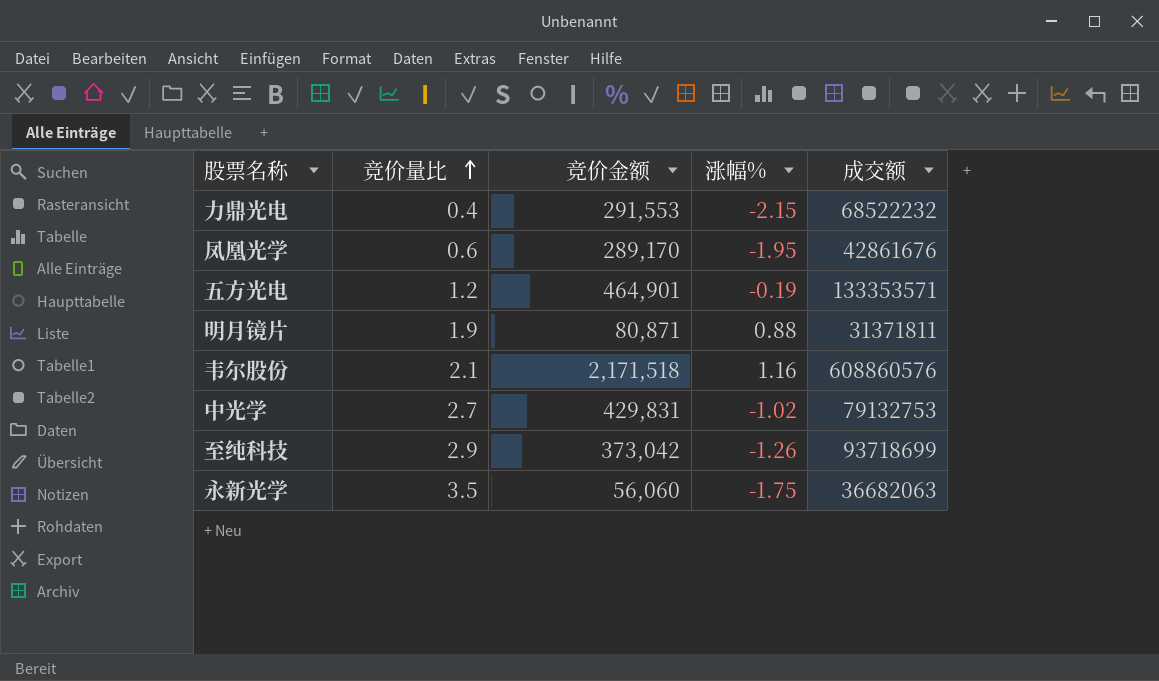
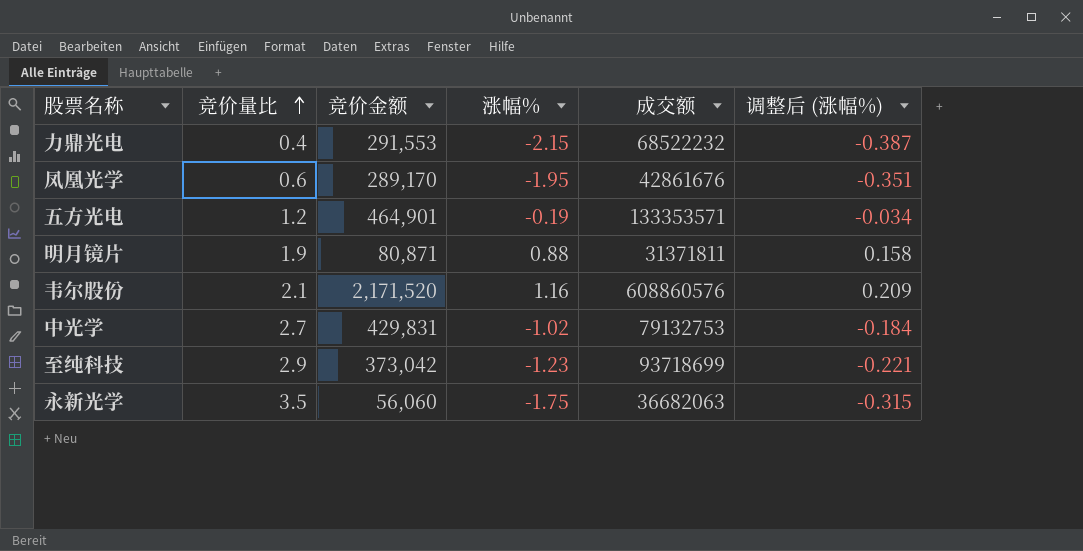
column 调整后 (涨幅%) | formula: none -> [涨幅%] * 0.18
韦尔股份 | 竞价金额: 2,171,518 -> 2,171,520
至纯科技 | 涨幅%: -1.26 -> -1.23

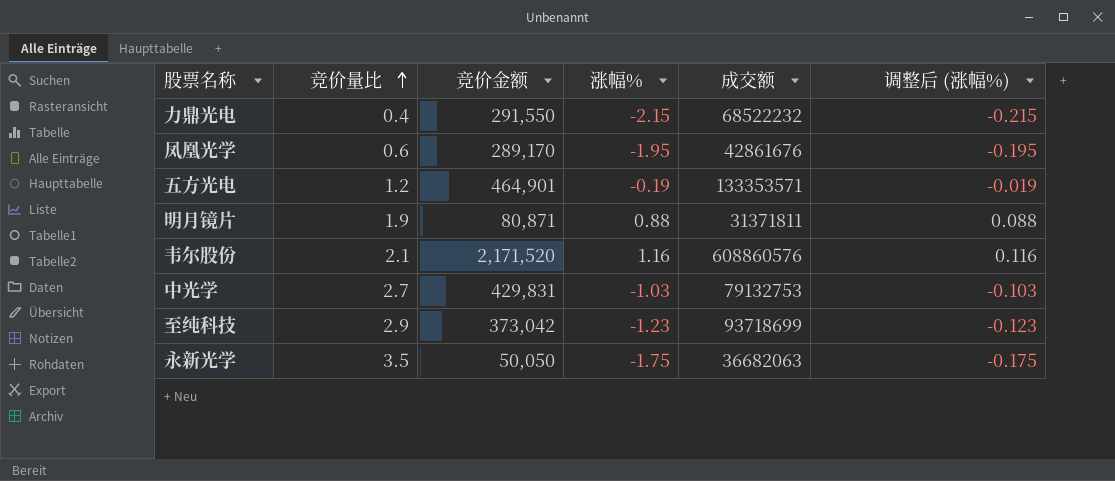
column 调整后 (涨幅%) | formula: [涨幅%] * 0.18 -> [涨幅%] * 0.1
力鼎光电 | 竞价金额: 291,553 -> 291,550
中光学 | 涨幅%: -1.02 -> -1.03
永新光学 | 竞价金额: 56,060 -> 50,050

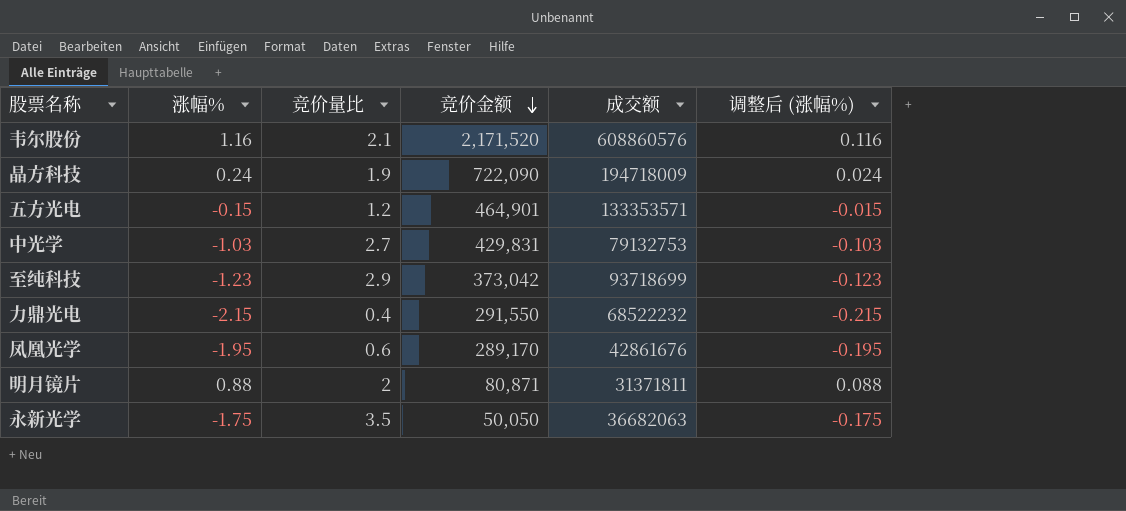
row order: 竞价量比 ascending -> 竞价金额 descending
column 涨幅% | position: 4 -> 2
row 晶方科技: none -> 0.24 | 1.9 | 722,090 | 194718009 | 0.024
五方光电 | 涨幅%: -0.19 -> -0.15
五方光电 | 调整后 (涨幅%): -0.019 -> -0.015
明月镜片 | 竞价量比: 1.9 -> 2

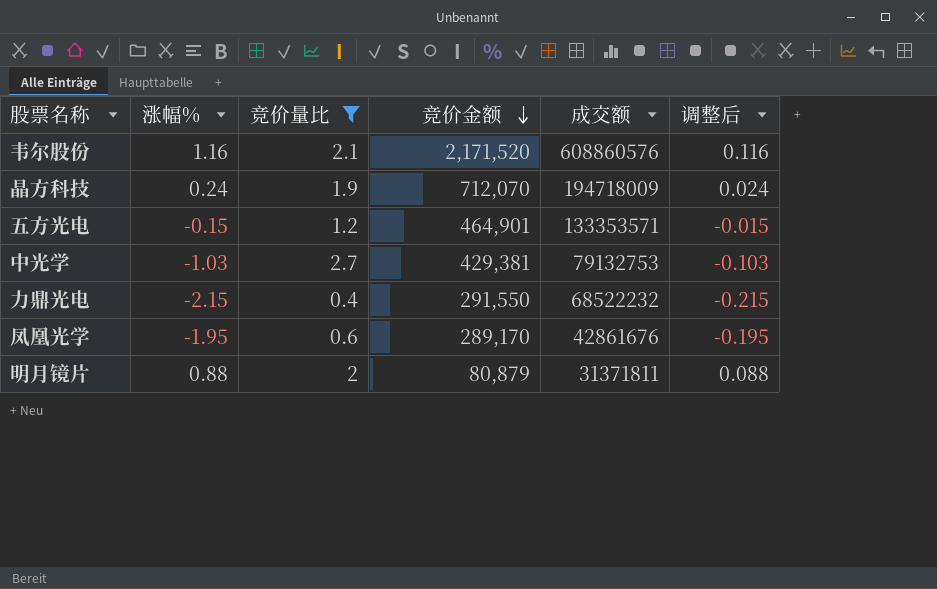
filter: none -> 竞价量比 <= 2.7
column name: 调整后 (涨幅%) -> 调整后
晶方科技 | 竞价金额: 722,090 -> 712,070
中光学 | 竞价金额: 429,831 -> 429,381
明月镜片 | 竞价金额: 80,871 -> 80,879

